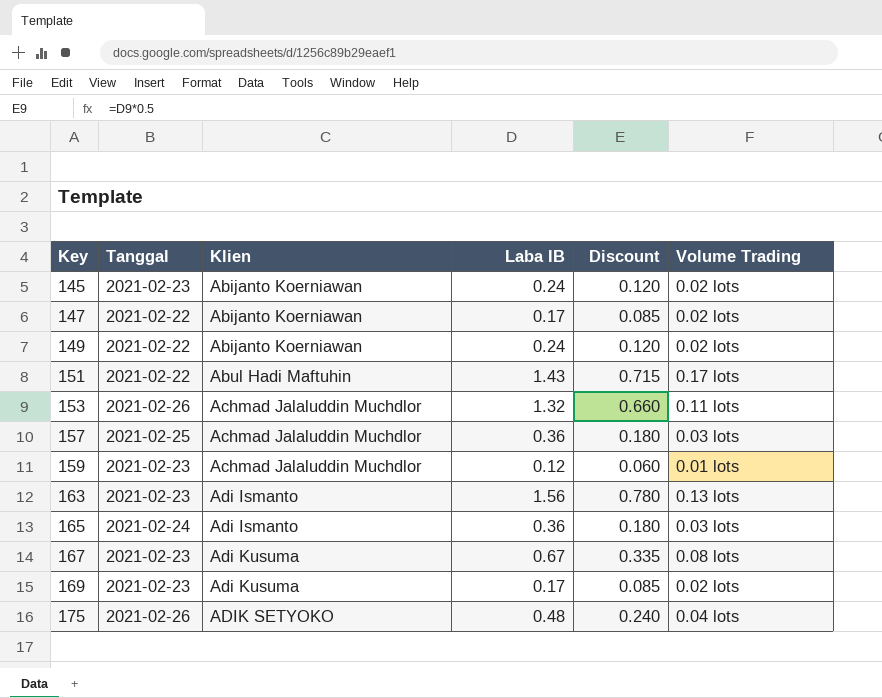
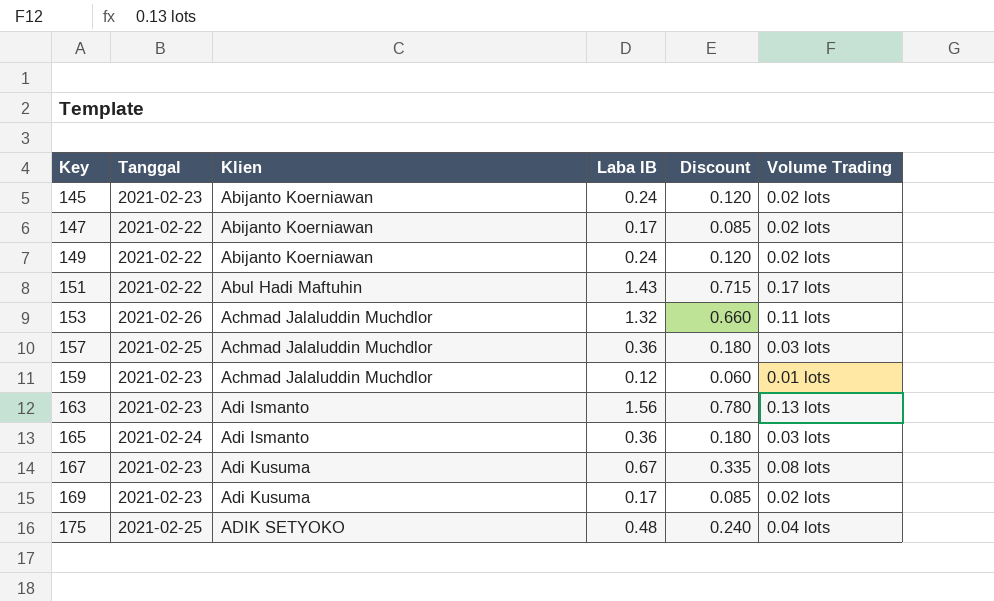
175 | Tanggal: 2021-02-26 -> 2021-02-25

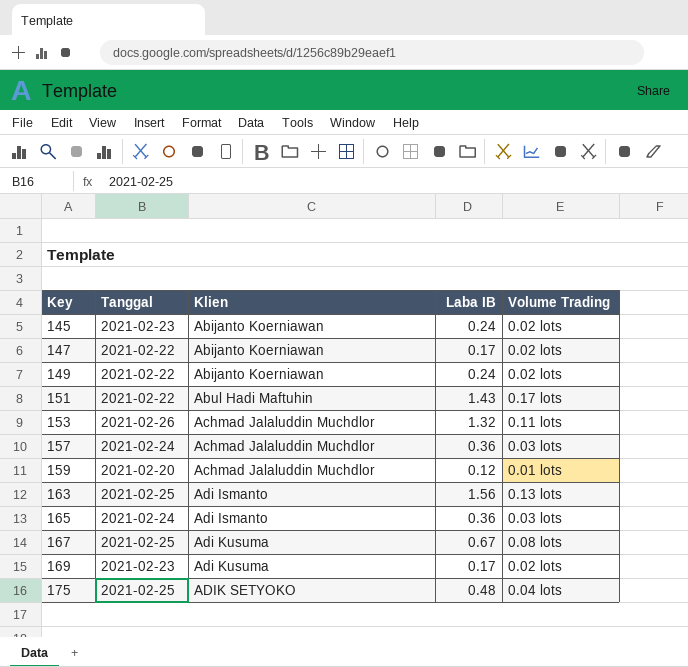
column Discount | formula: [Laba IB] * 0.5 -> none
157 | Tanggal: 2021-02-25 -> 2021-02-24
159 | Tanggal: 2021-02-23 -> 2021-02-20
163 | Tanggal: 2021-02-23 -> 2021-02-25
167 | Tanggal: 2021-02-23 -> 2021-02-25

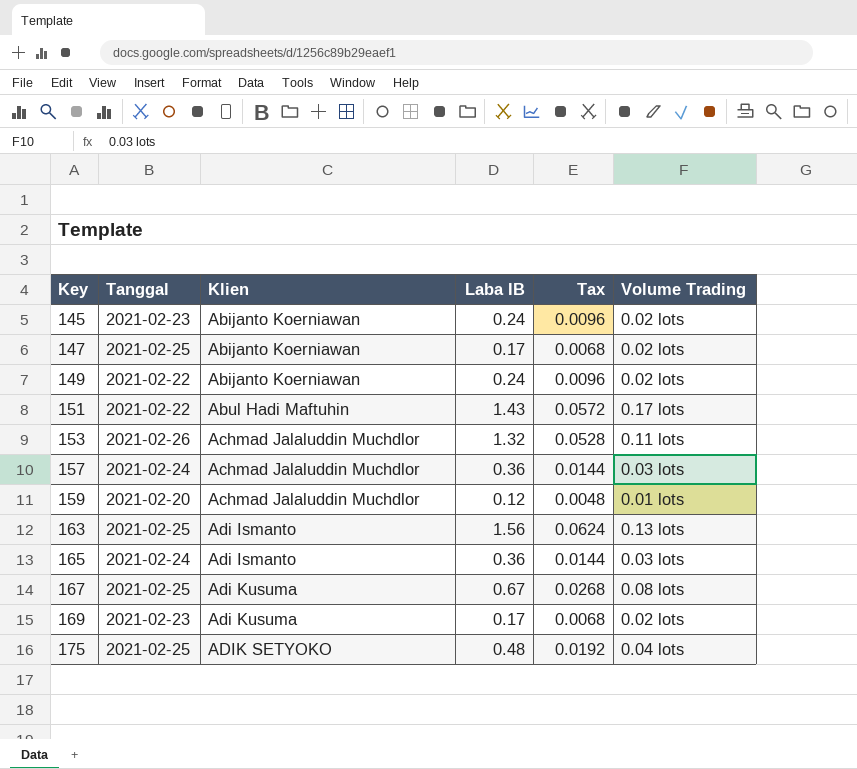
column Tax | formula: none -> [Laba IB] * 0.04
147 | Tanggal: 2021-02-22 -> 2021-02-25

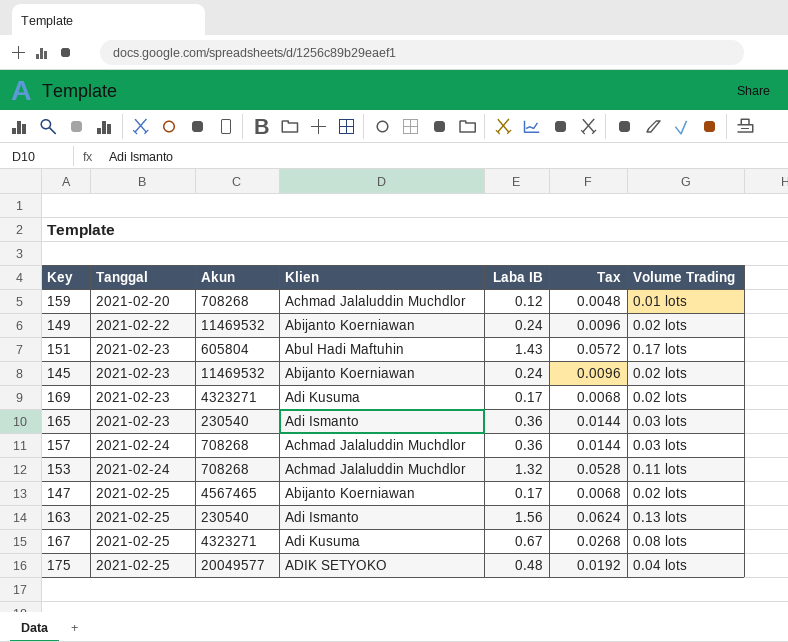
row order: Key ascending -> Tanggal ascending
column Akun | position: none -> 3
151 | Tanggal: 2021-02-22 -> 2021-02-23
165 | Tanggal: 2021-02-24 -> 2021-02-23
153 | Tanggal: 2021-02-26 -> 2021-02-24

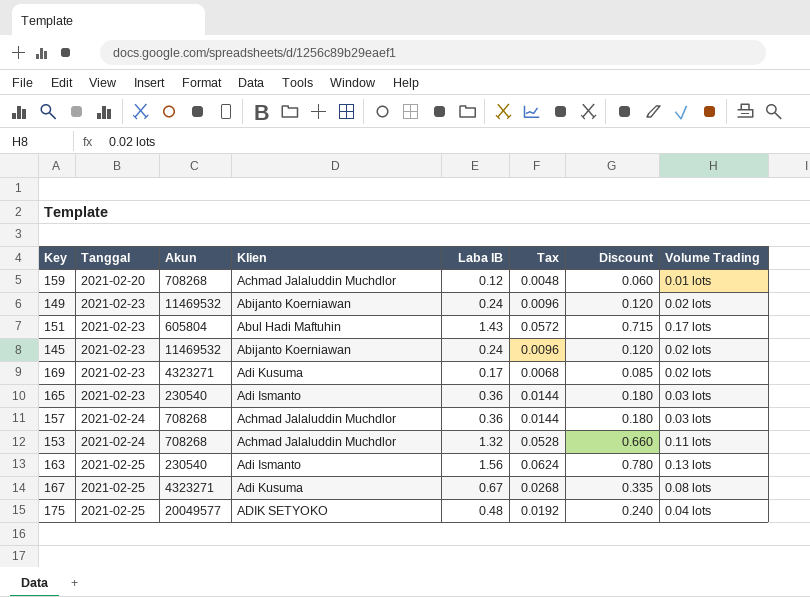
column Discount | formula: none -> [Laba IB] * 0.5
row 147: 2021-02-25 | 4567465 | Abijanto Koerniawan | 0.17 | 0.0068 | 0.02 lots -> none
149 | Tanggal: 2021-02-22 -> 2021-02-23

